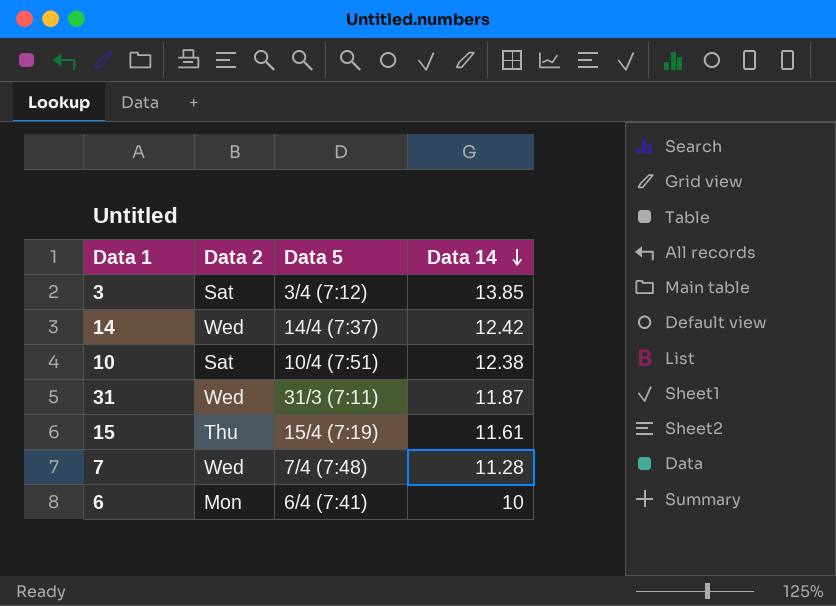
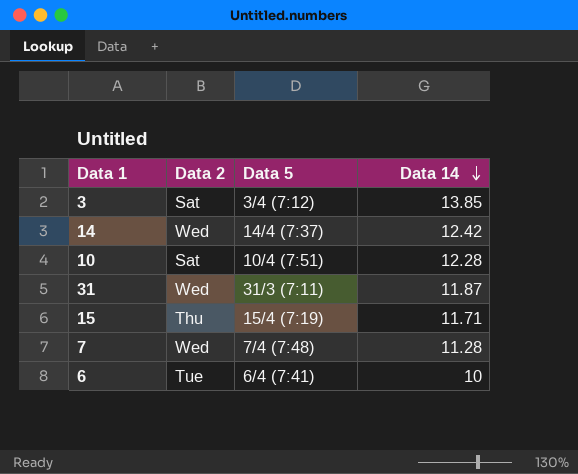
10 | Data 14: 12.38 -> 12.28
15 | Data 14: 11.61 -> 11.71
6 | Data 2: Mon -> Tue

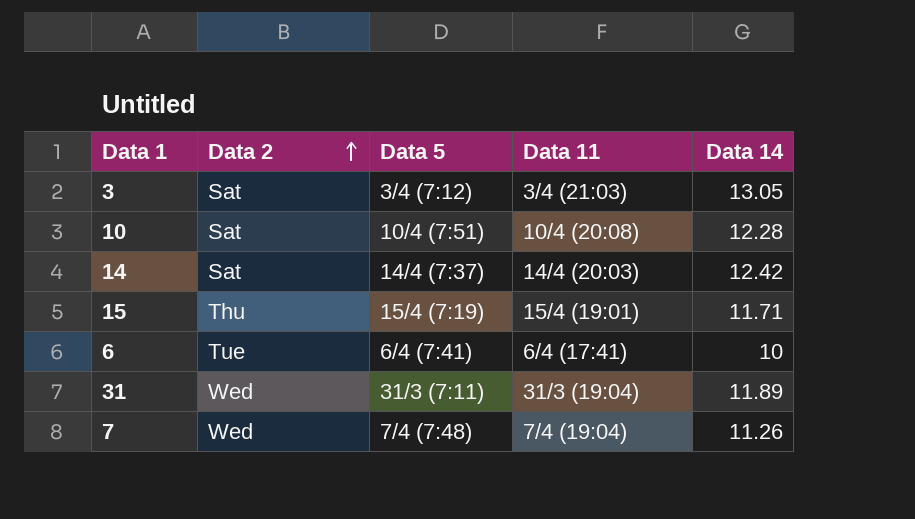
row order: Data 14 descending -> Data 2 ascending
column Data 11 | position: none -> 4
3 | Data 14: 13.85 -> 13.05
14 | Data 2: Wed -> Sat
31 | Data 14: 11.87 -> 11.89
7 | Data 14: 11.28 -> 11.26

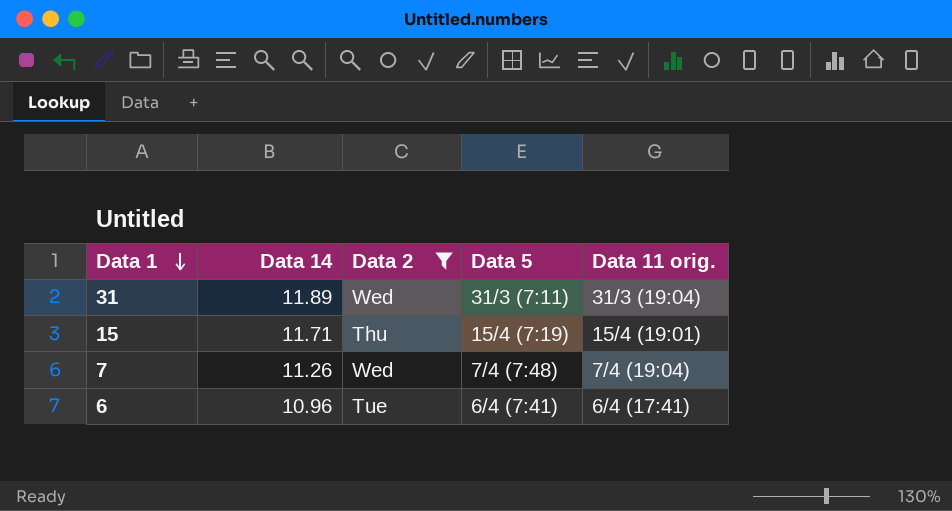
filter: none -> Data 2 != Sat
row order: Data 2 ascending -> Data 1 descending
column Data 14 | position: 5 -> 2
column name: Data 11 -> Data 11 orig.
6 | Data 14: 10 -> 10.96

